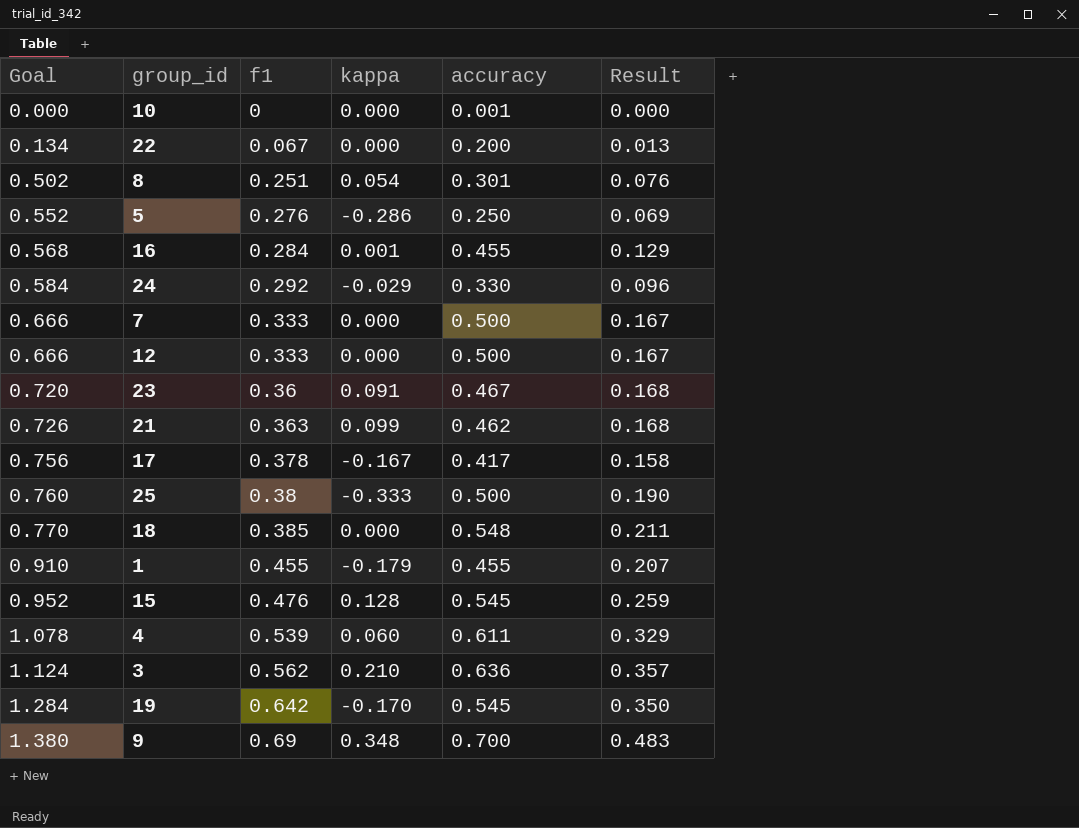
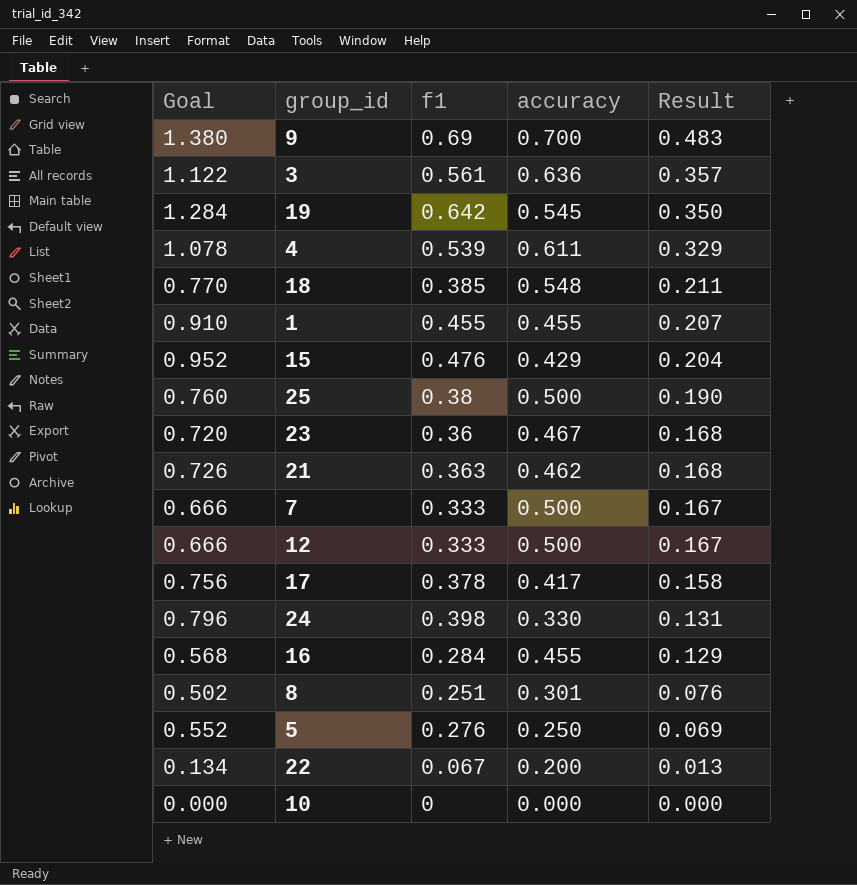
row order: Goal ascending -> Result descending
column kappa | position: 4 -> none
3 | Goal: 1.124 -> 1.122
3 | f1: 0.562 -> 0.561
15 | accuracy: 0.545 -> 0.429
15 | Result: 0.259 -> 0.204
24 | Goal: 0.584 -> 0.796
24 | f1: 0.292 -> 0.398
24 | Result: 0.096 -> 0.131
10 | accuracy: 0.001 -> 0.000

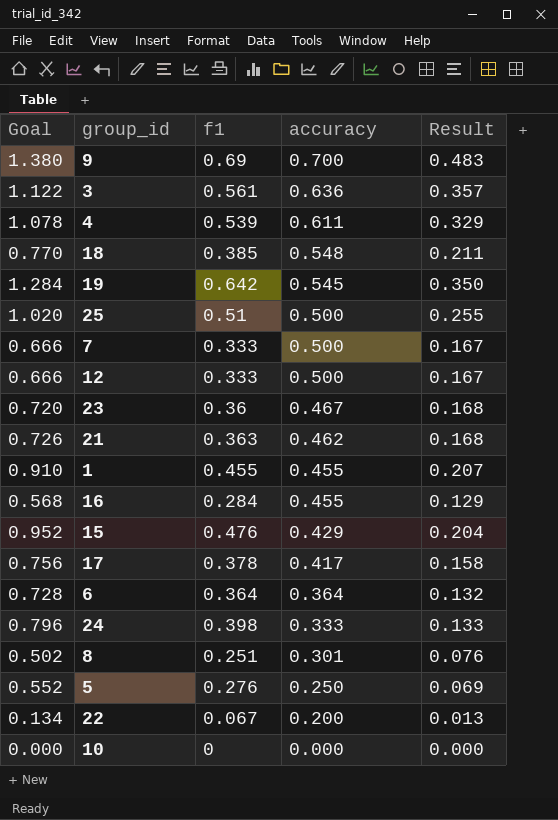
row order: Result descending -> accuracy descending
25 | Goal: 0.760 -> 1.020
25 | f1: 0.38 -> 0.51
25 | Result: 0.190 -> 0.255
row 6: none -> 0.728 | 0.364 | 0.364 | 0.132
24 | accuracy: 0.330 -> 0.333
24 | Result: 0.131 -> 0.133

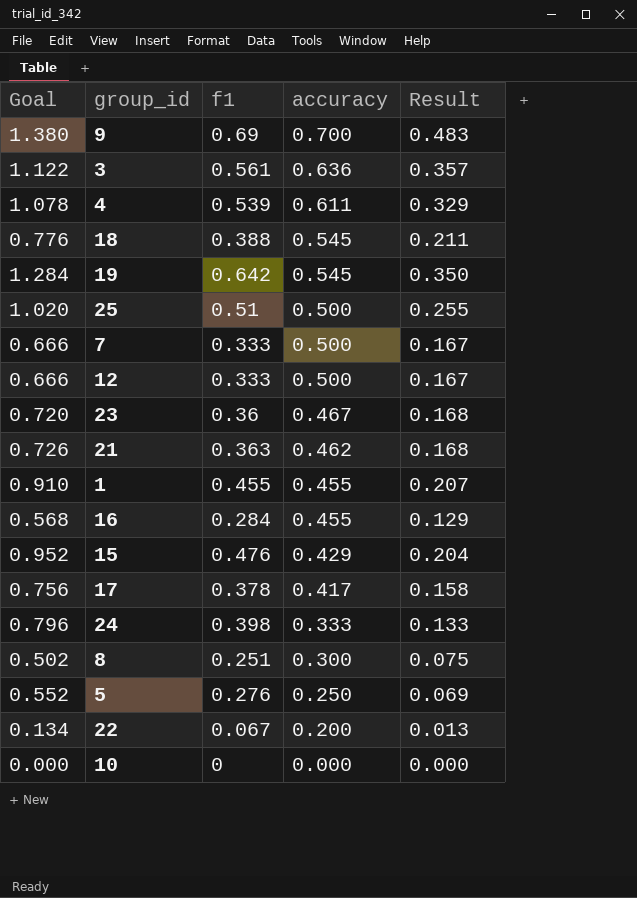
row 6: 0.728 | 0.364 | 0.364 | 0.132 -> none
18 | Goal: 0.770 -> 0.776
18 | f1: 0.385 -> 0.388
18 | accuracy: 0.548 -> 0.545
8 | accuracy: 0.301 -> 0.300
8 | Result: 0.076 -> 0.075

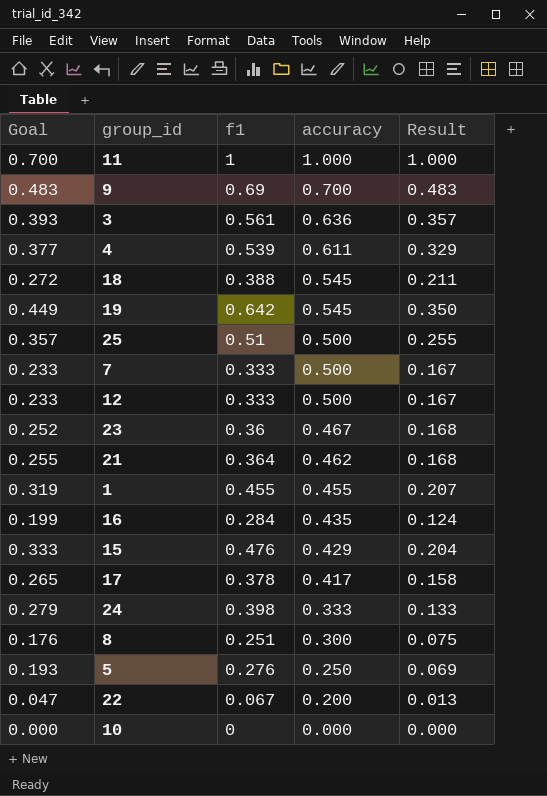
column Goal | formula: [f1] * 2 -> [f1] * 0.7
row 11: none -> 0.700 | 1 | 1.000 | 1.000
21 | f1: 0.363 -> 0.364
16 | accuracy: 0.455 -> 0.435
16 | Result: 0.129 -> 0.124

